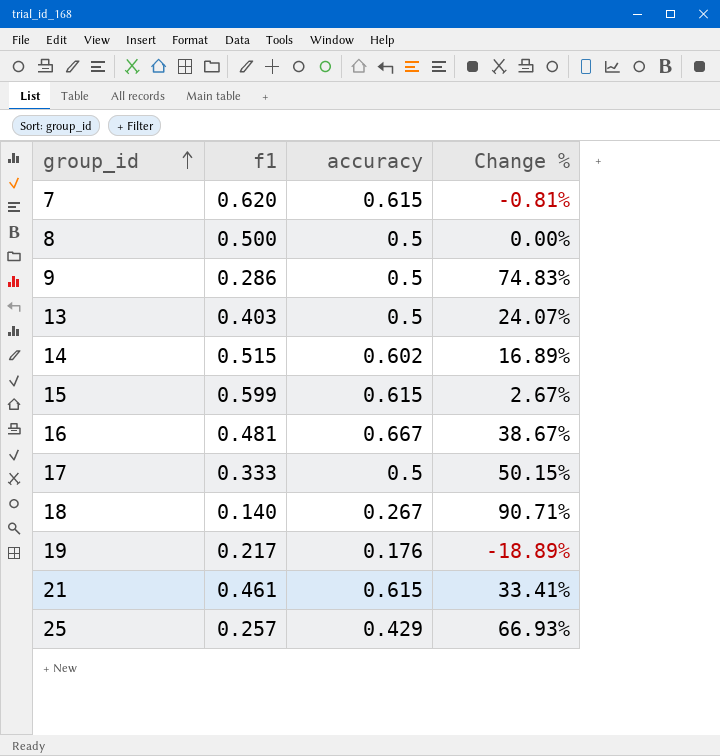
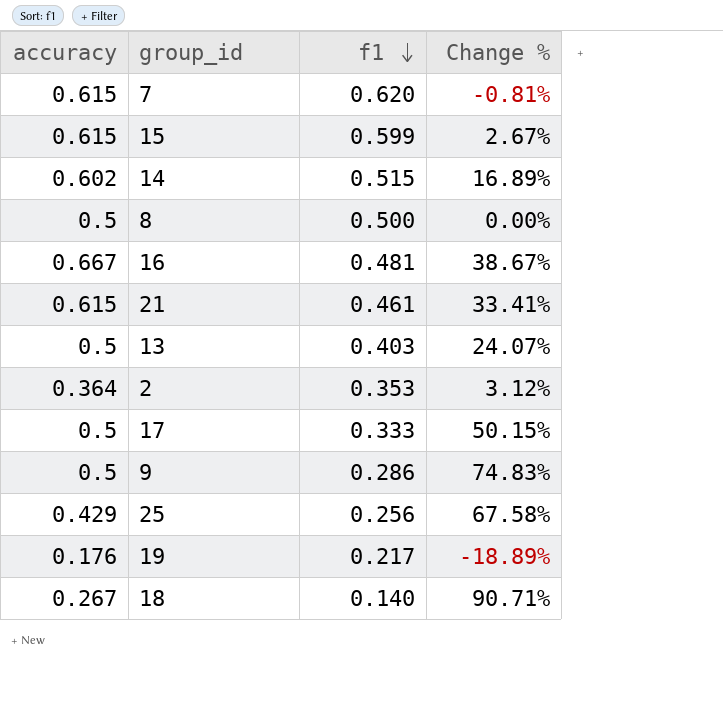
row order: group_id ascending -> f1 descending
column accuracy | position: 3 -> 1
row 2: none -> 0.364 | 0.353 | 3.12%
25 | f1: 0.257 -> 0.256
25 | Change %: 66.93% -> 67.58%

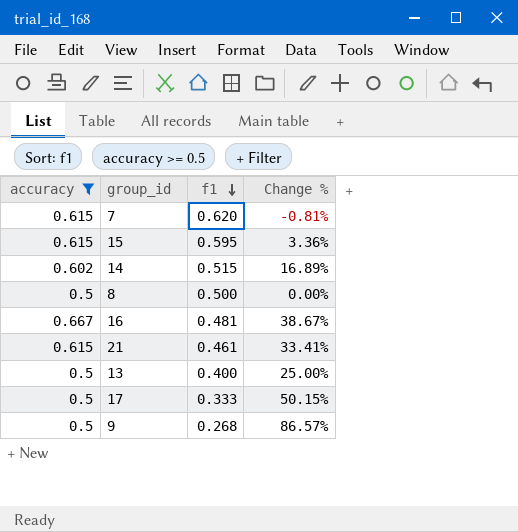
filter: none -> accuracy >= 0.5
15 | f1: 0.599 -> 0.595
15 | Change %: 2.67% -> 3.36%
13 | f1: 0.403 -> 0.400
13 | Change %: 24.07% -> 25.00%
9 | f1: 0.286 -> 0.268
9 | Change %: 74.83% -> 86.57%

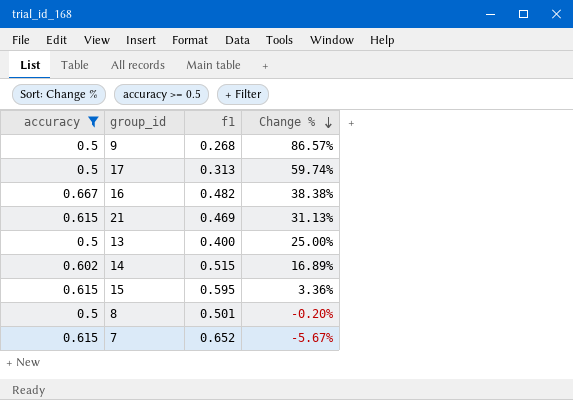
row order: f1 descending -> Change % descending
17 | f1: 0.333 -> 0.313
17 | Change %: 50.15% -> 59.74%
16 | f1: 0.481 -> 0.482
16 | Change %: 38.67% -> 38.38%
21 | f1: 0.461 -> 0.469
21 | Change %: 33.41% -> 31.13%
8 | f1: 0.500 -> 0.501
8 | Change %: 0.00% -> -0.20%
7 | f1: 0.620 -> 0.652
7 | Change %: -0.81% -> -5.67%

